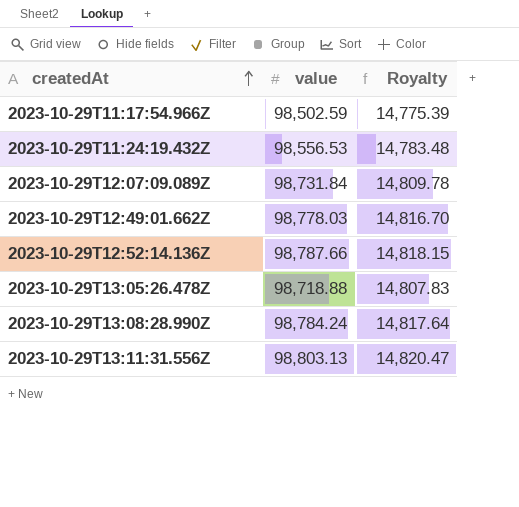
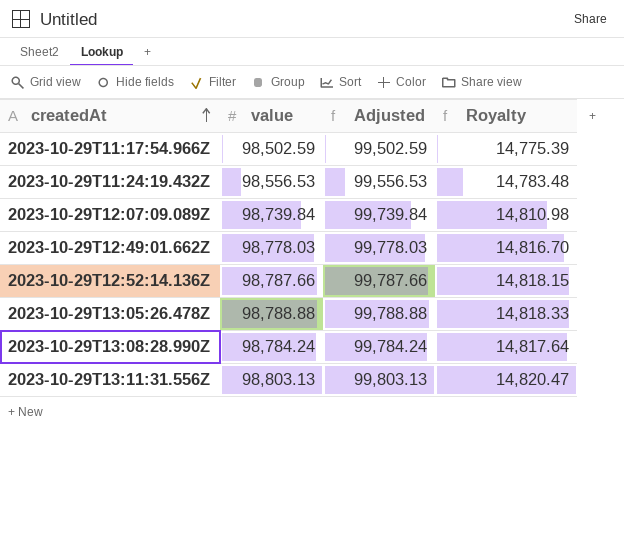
column Adjusted | formula: none -> [value] + 1000
2023-10-29T12:07:09.089Z | value: 98,731.84 -> 98,739.84
2023-10-29T12:07:09.089Z | Royalty: 14,809.78 -> 14,810.98
2023-10-29T13:05:26.478Z | value: 98,718.88 -> 98,788.88
2023-10-29T13:05:26.478Z | Royalty: 14,807.83 -> 14,818.33

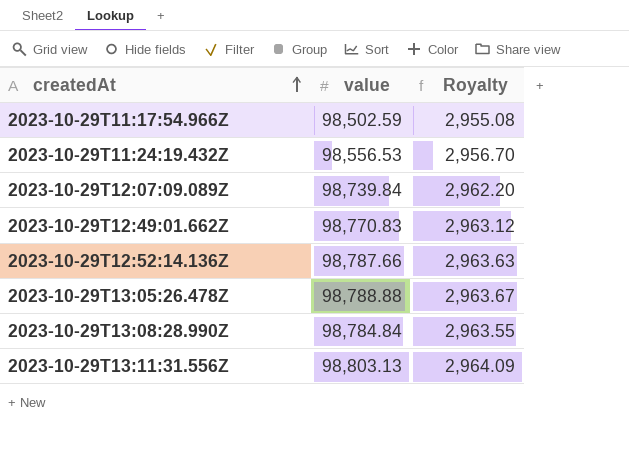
column Adjusted | formula: [value] + 1000 -> none
column Royalty | formula: [value] * 0.15 -> [value] * 0.03
2023-10-29T12:49:01.662Z | value: 98,778.03 -> 98,770.83
2023-10-29T13:08:28.990Z | value: 98,784.24 -> 98,784.84

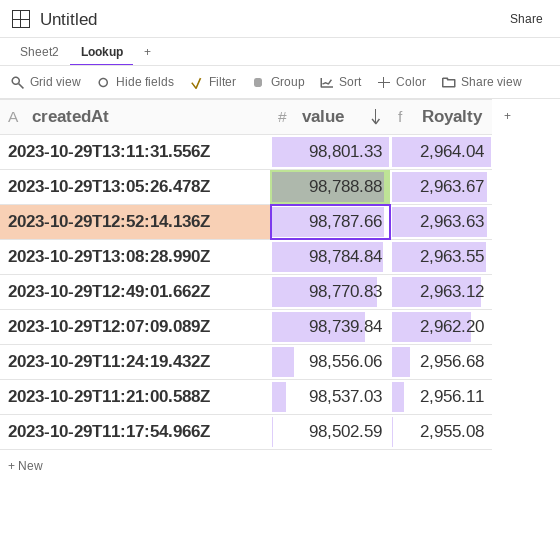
row order: createdAt ascending -> value descending
2023-10-29T13:11:31.556Z | value: 98,803.13 -> 98,801.33
2023-10-29T13:11:31.556Z | Royalty: 2,964.09 -> 2,964.04
2023-10-29T11:24:19.432Z | value: 98,556.53 -> 98,556.06
2023-10-29T11:24:19.432Z | Royalty: 2,956.70 -> 2,956.68
row 2023-10-29T11:21:00.588Z: none -> 98,537.03 | 2,956.11

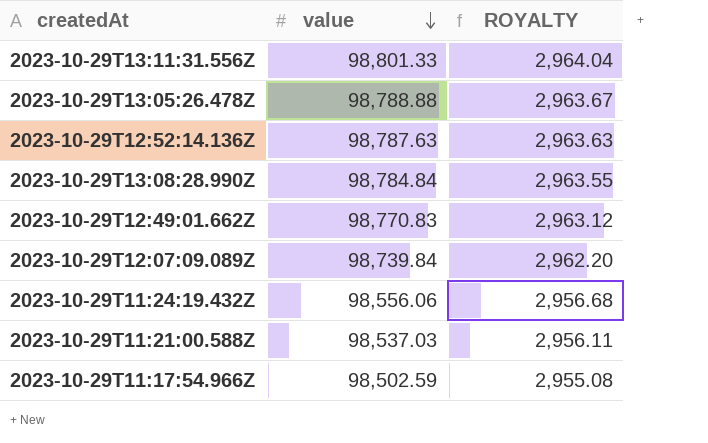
column name: Royalty -> ROYALTY
2023-10-29T12:52:14.136Z | value: 98,787.66 -> 98,787.63

